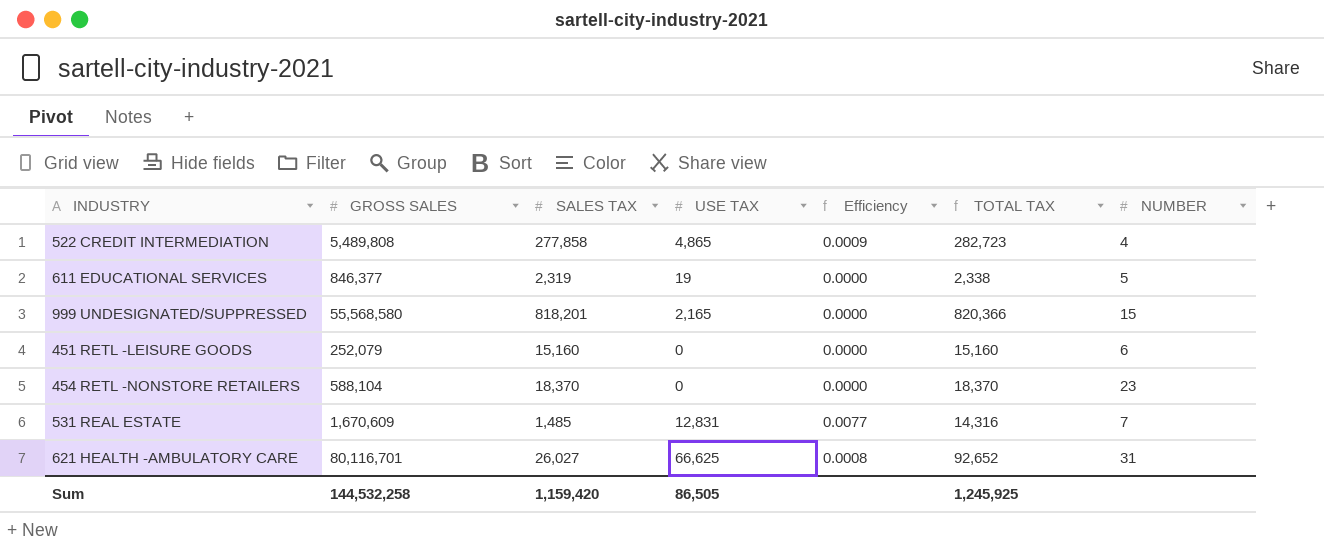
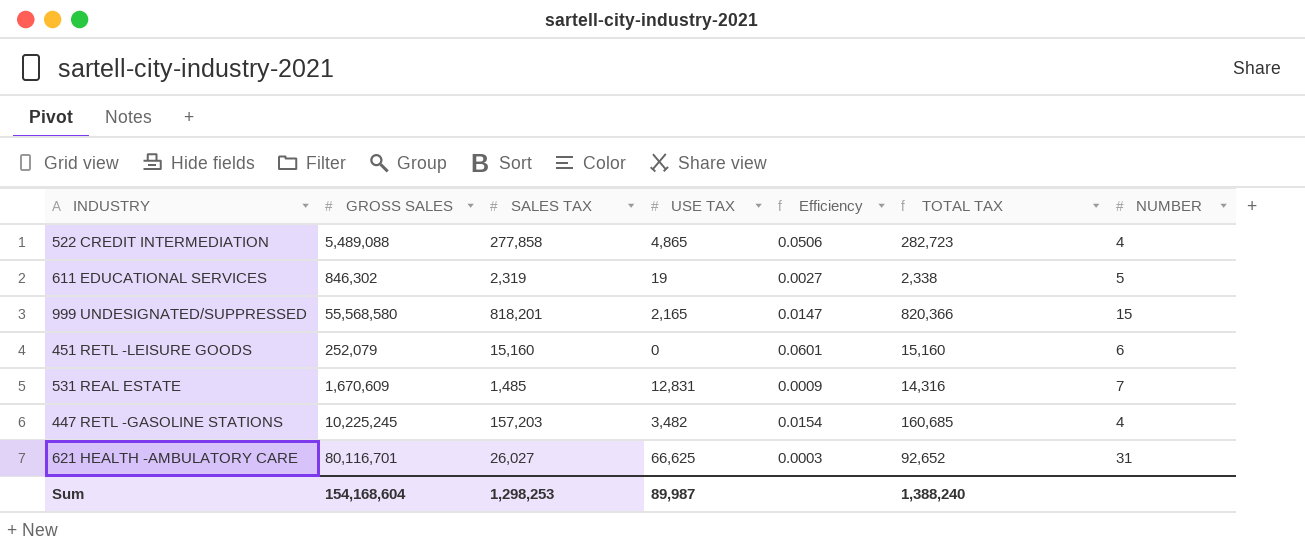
column Efficiency | formula: [USE TAX] / [GROSS SALES] -> [SALES TAX] / [GROSS SALES]
row 454 RETL -NONSTORE RETAILERS: 588,104 | 18,370 | 0 | 0.0000 | 18,370 | 23 -> none
522 CREDIT INTERMEDIATION | GROSS SALES: 5,489,808 -> 5,489,088
611 EDUCATIONAL SERVICES | GROSS SALES: 846,377 -> 846,302
row 447 RETL -GASOLINE STATIONS: none -> 10,225,245 | 157,203 | 3,482 | 0.0154 | 160,685 | 4
Sum | GROSS SALES: 144,532,258 -> 154,168,604
Sum | SALES TAX: 1,159,420 -> 1,298,253
Sum | USE TAX: 86,505 -> 89,987
Sum | TOTAL TAX: 1,245,925 -> 1,388,240

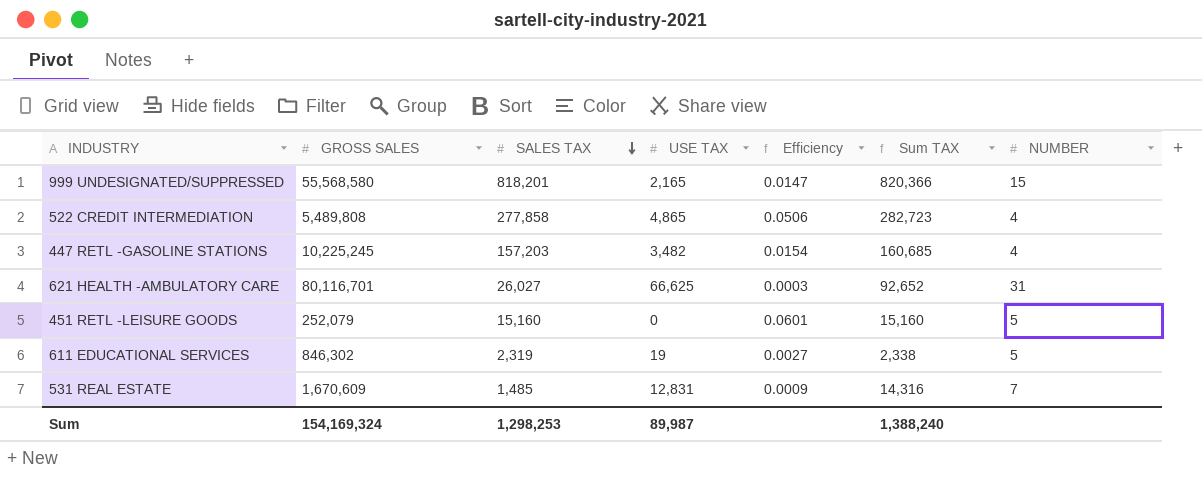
row order: none -> SALES TAX descending
column name: TOTAL TAX -> Sum TAX
522 CREDIT INTERMEDIATION | GROSS SALES: 5,489,088 -> 5,489,808
451 RETL -LEISURE GOODS | NUMBER: 6 -> 5
Sum | GROSS SALES: 154,168,604 -> 154,169,324

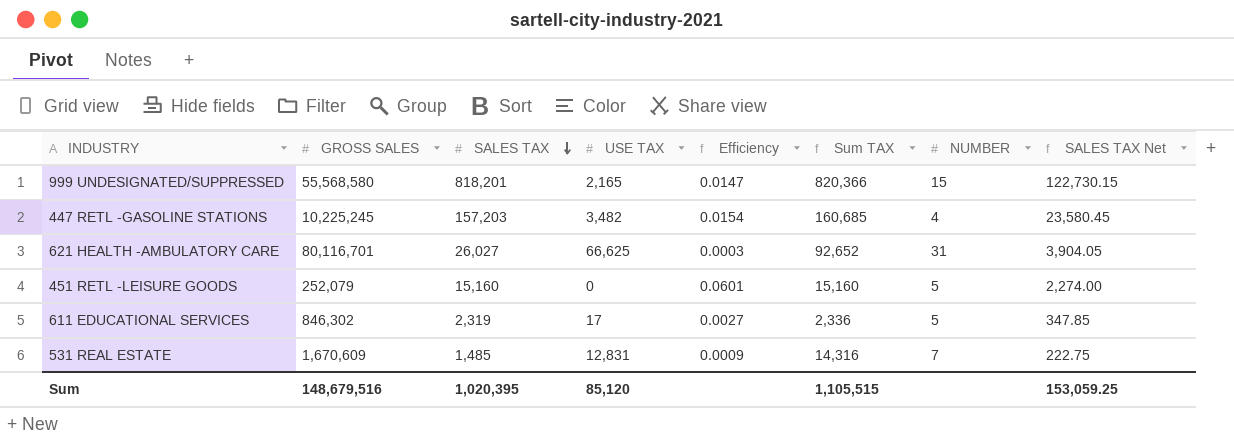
column SALES TAX Net | formula: none -> [SALES TAX] * 0.15
row 522 CREDIT INTERMEDIATION: 5,489,808 | 277,858 | 4,865 | 0.0506 | 282,723 | 4 -> none
611 EDUCATIONAL SERVICES | USE TAX: 19 -> 17
611 EDUCATIONAL SERVICES | Sum TAX: 2,338 -> 2,336
Sum | GROSS SALES: 154,169,324 -> 148,679,516
Sum | SALES TAX: 1,298,253 -> 1,020,395
Sum | USE TAX: 89,987 -> 85,120
Sum | Sum TAX: 1,388,240 -> 1,105,515

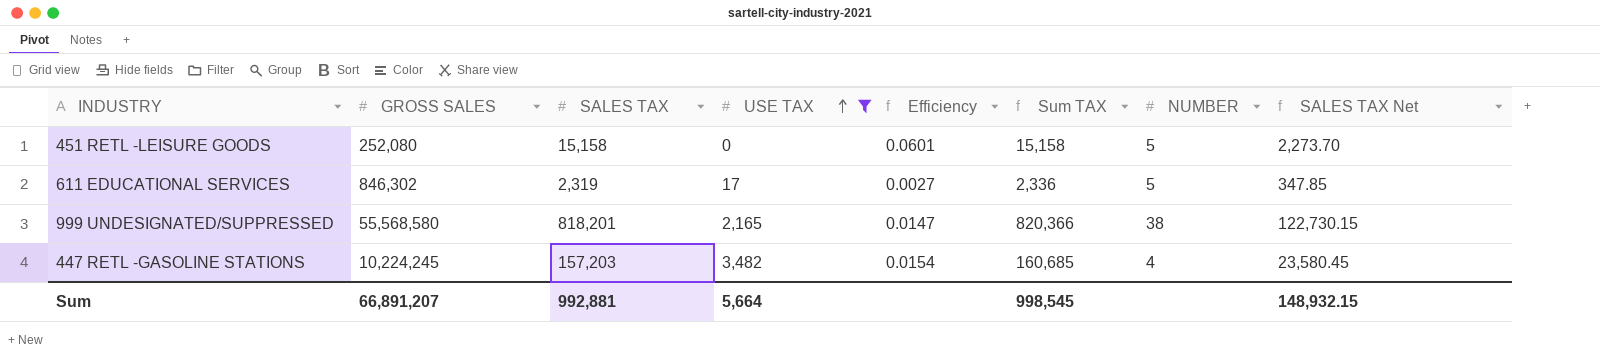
filter: none -> USE TAX <= 3,482
row order: SALES TAX descending -> USE TAX ascending
451 RETL -LEISURE GOODS | GROSS SALES: 252,079 -> 252,080
451 RETL -LEISURE GOODS | SALES TAX: 15,160 -> 15,158
451 RETL -LEISURE GOODS | Sum TAX: 15,160 -> 15,158
451 RETL -LEISURE GOODS | SALES TAX Net: 2,274.00 -> 2,273.70
999 UNDESIGNATED/SUPPRESSED | NUMBER: 15 -> 38
447 RETL -GASOLINE STATIONS | GROSS SALES: 10,225,245 -> 10,224,245
Sum | GROSS SALES: 148,679,516 -> 66,891,207
Sum | SALES TAX: 1,020,395 -> 992,881
Sum | USE TAX: 85,120 -> 5,664
Sum | Sum TAX: 1,105,515 -> 998,545
Sum | SALES TAX Net: 153,059.25 -> 148,932.15

